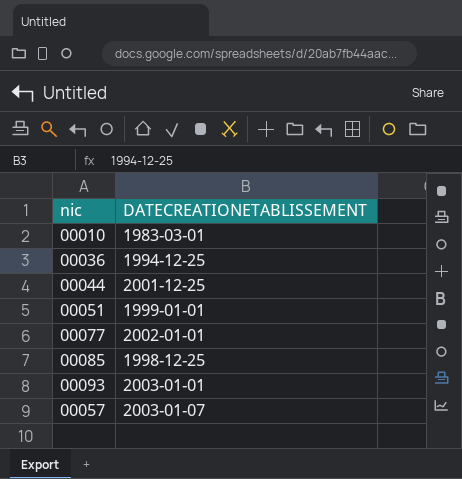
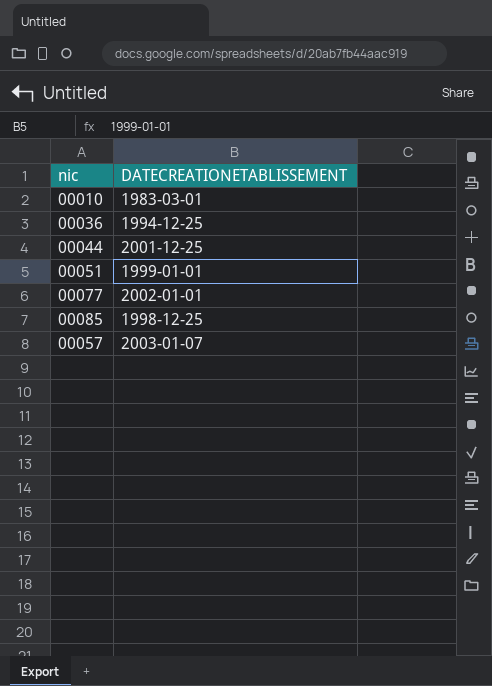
row 00093: 2003-01-01 -> none

